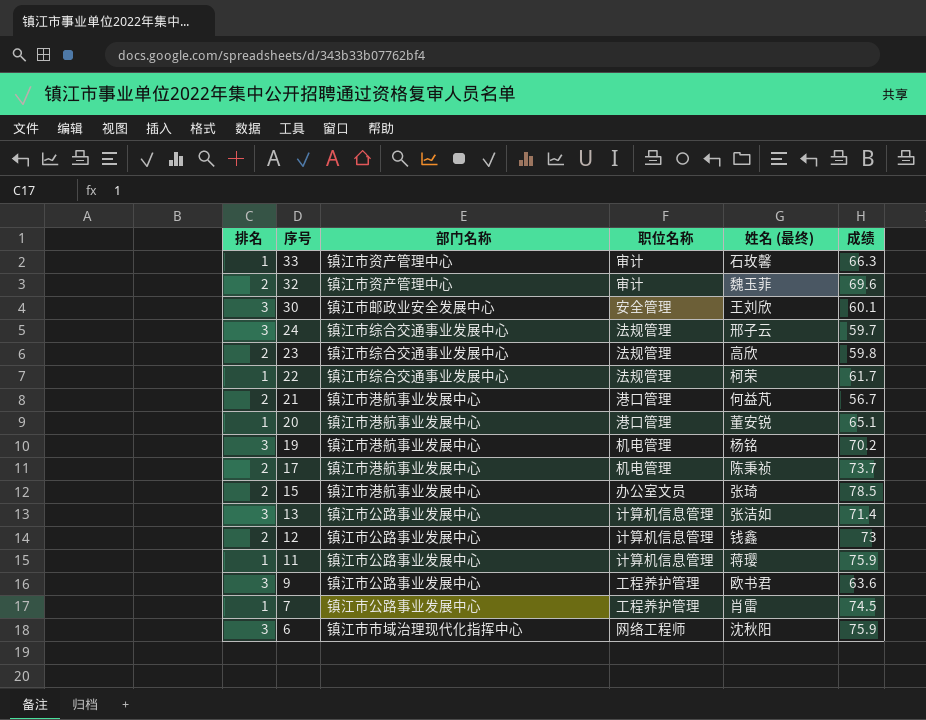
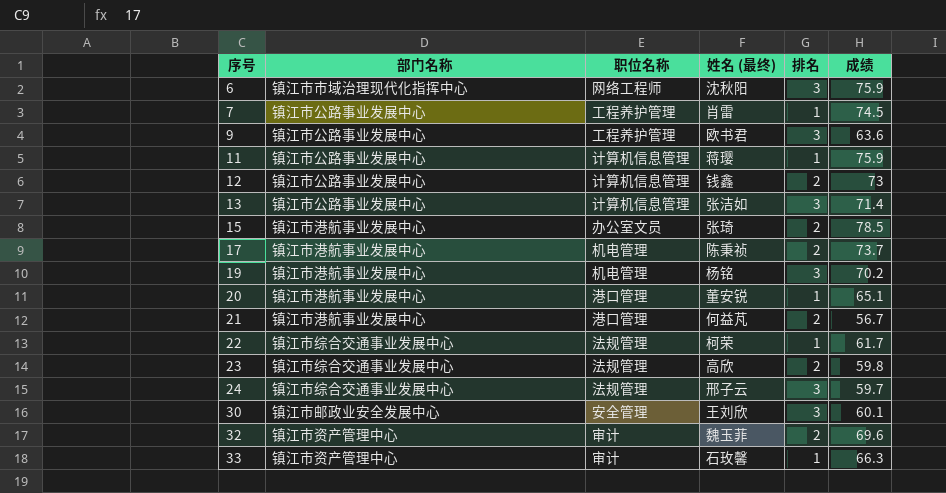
row order: 序号 descending -> 序号 ascending
column 排名 | position: 1 -> 5

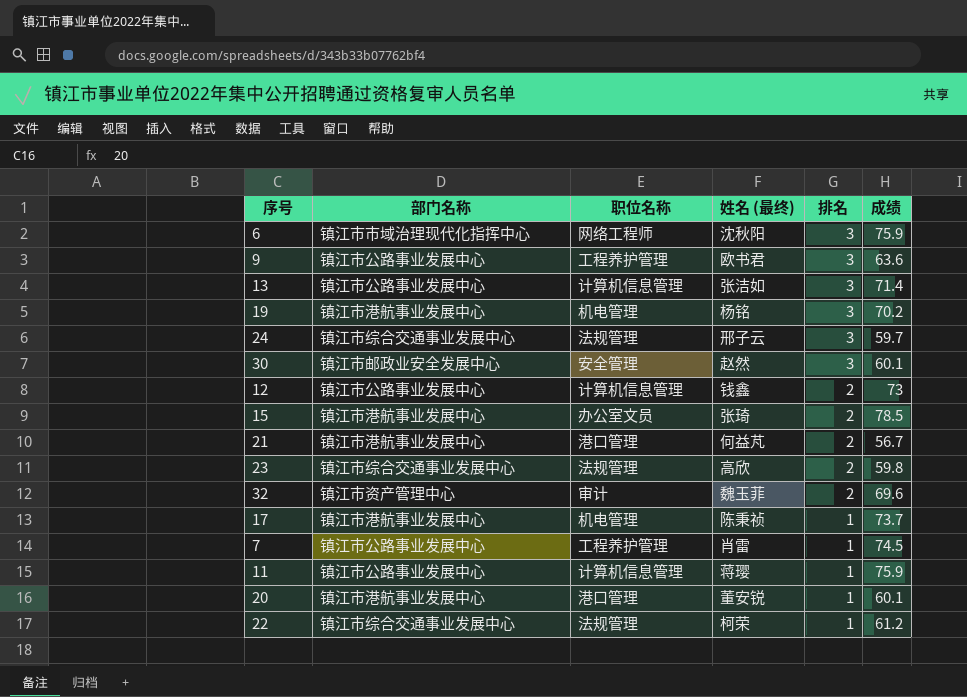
row order: 序号 ascending -> 排名 descending
row 33: 镇江市资产管理中心 | 审计 | 石玫馨 | 1 | 66.3 -> none
30 | 姓名 (最终): 王刘欣 -> 赵然
17 | 排名: 2 -> 1
20 | 成绩: 65.1 -> 60.1
22 | 成绩: 61.7 -> 61.2

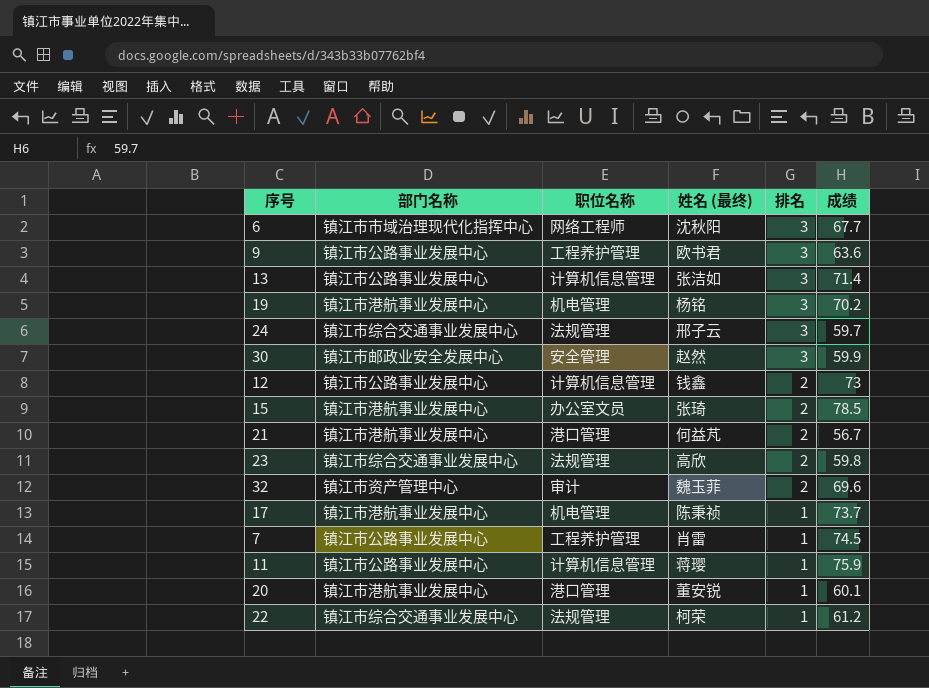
6 | 成绩: 75.9 -> 67.7
30 | 成绩: 60.1 -> 59.9

